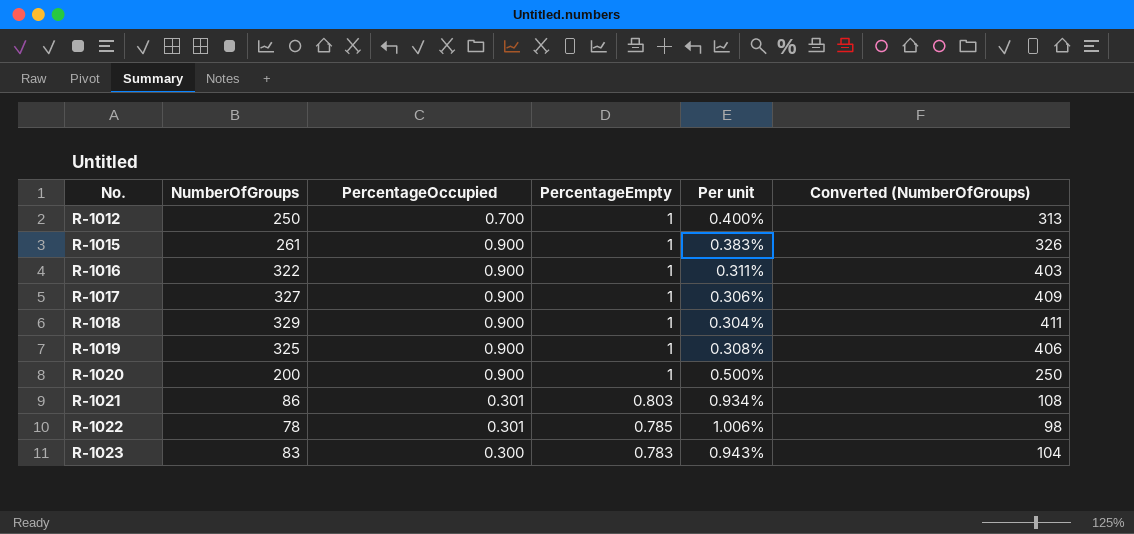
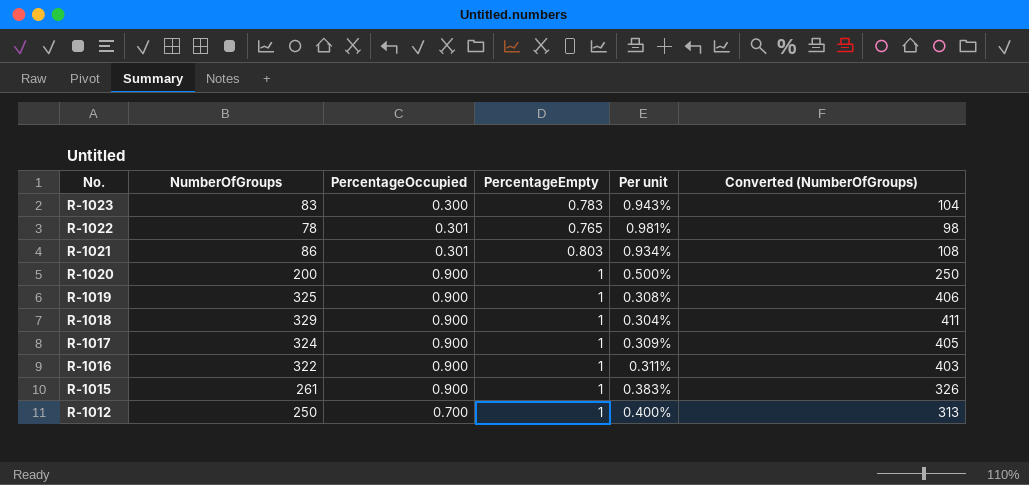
row order: No. ascending -> No. descending
R-1022 | PercentageEmpty: 0.785 -> 0.765
R-1022 | Per unit: 1.006% -> 0.981%
R-1017 | NumberOfGroups: 327 -> 324
R-1017 | Per unit: 0.306% -> 0.309%
R-1017 | Converted (NumberOfGroups): 409 -> 405

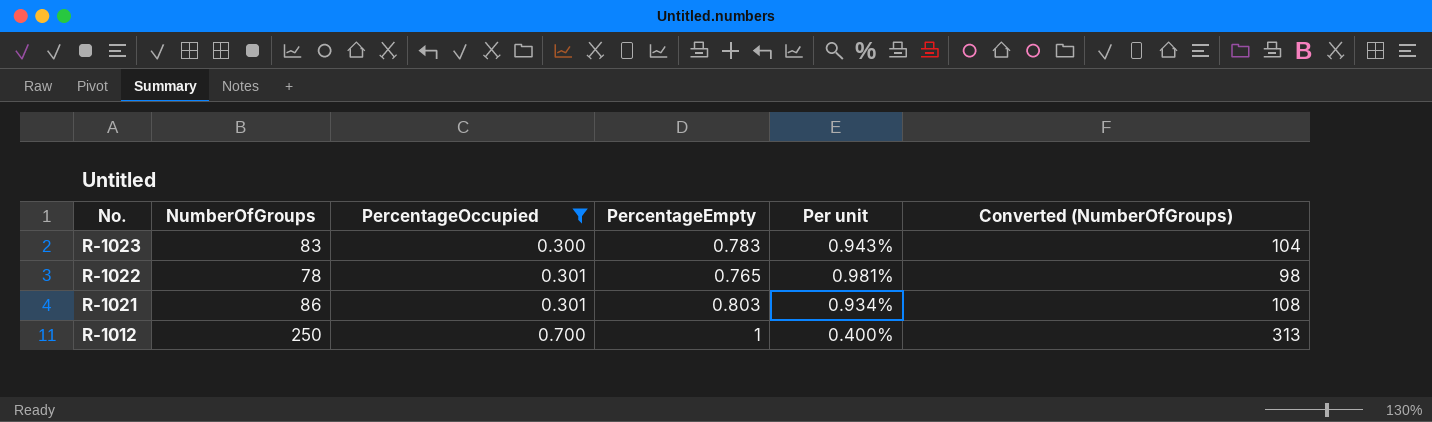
filter: none -> PercentageOccupied != 0.900

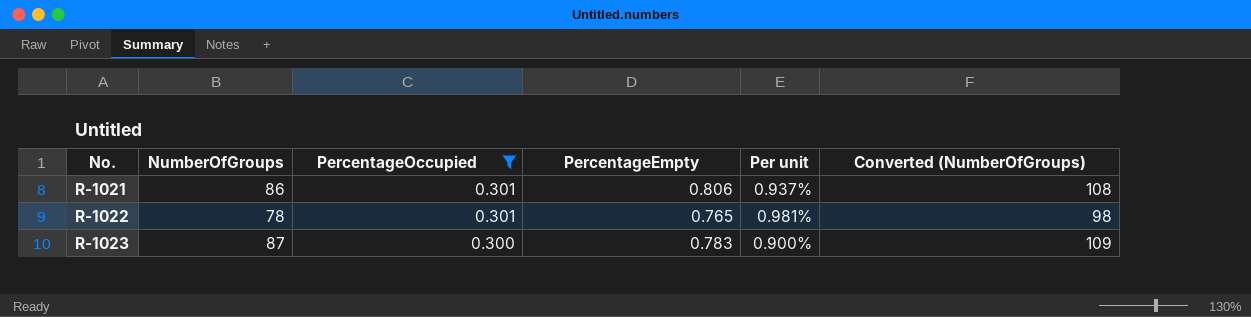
row order: No. descending -> No. ascending
row R-1012: 250 | 0.700 | 1 | 0.400% | 313 -> none
R-1021 | PercentageEmpty: 0.803 -> 0.806
R-1021 | Per unit: 0.934% -> 0.937%
R-1023 | NumberOfGroups: 83 -> 87
R-1023 | Per unit: 0.943% -> 0.900%
R-1023 | Converted (NumberOfGroups): 104 -> 109

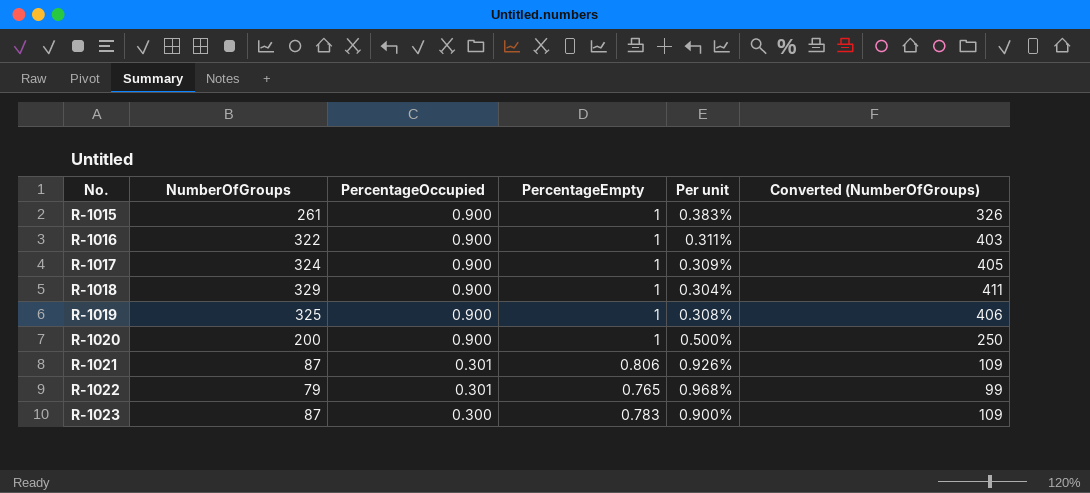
filter: PercentageOccupied != 0.900 -> none
R-1021 | NumberOfGroups: 86 -> 87
R-1021 | Per unit: 0.937% -> 0.926%
R-1021 | Converted (NumberOfGroups): 108 -> 109
R-1022 | NumberOfGroups: 78 -> 79
R-1022 | Per unit: 0.981% -> 0.968%
R-1022 | Converted (NumberOfGroups): 98 -> 99

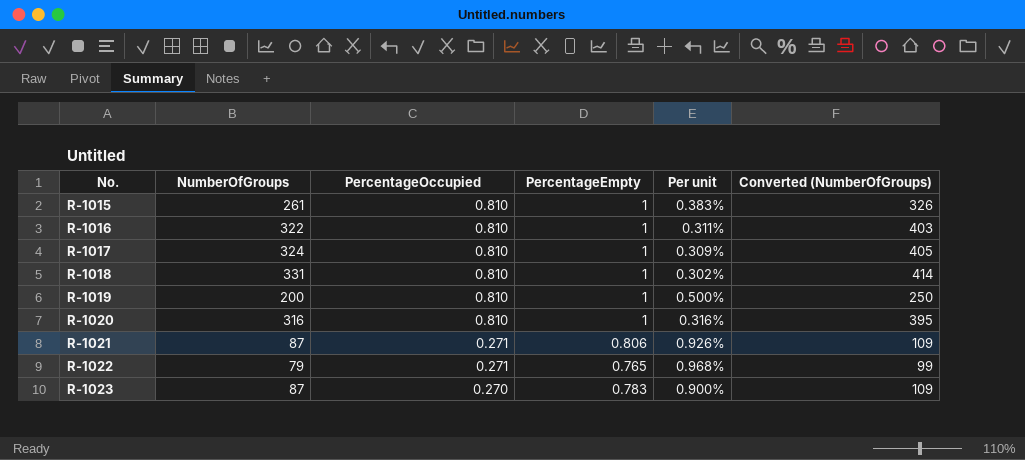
R-1015 | PercentageOccupied: 0.900 -> 0.810
R-1016 | PercentageOccupied: 0.900 -> 0.810
R-1017 | PercentageOccupied: 0.900 -> 0.810
R-1018 | NumberOfGroups: 329 -> 331
R-1018 | PercentageOccupied: 0.900 -> 0.810
R-1018 | Per unit: 0.304% -> 0.302%
R-1018 | Converted (NumberOfGroups): 411 -> 414
R-1019 | NumberOfGroups: 325 -> 200
R-1019 | PercentageOccupied: 0.900 -> 0.810
R-1019 | Per unit: 0.308% -> 0.500%
R-1019 | Converted (NumberOfGroups): 406 -> 250
R-1020 | NumberOfGroups: 200 -> 316
R-1020 | PercentageOccupied: 0.900 -> 0.810
R-1020 | Per unit: 0.500% -> 0.316%
R-1020 | Converted (NumberOfGroups): 250 -> 395
R-1021 | PercentageOccupied: 0.301 -> 0.271
R-1022 | PercentageOccupied: 0.301 -> 0.271
R-1023 | PercentageOccupied: 0.300 -> 0.270

